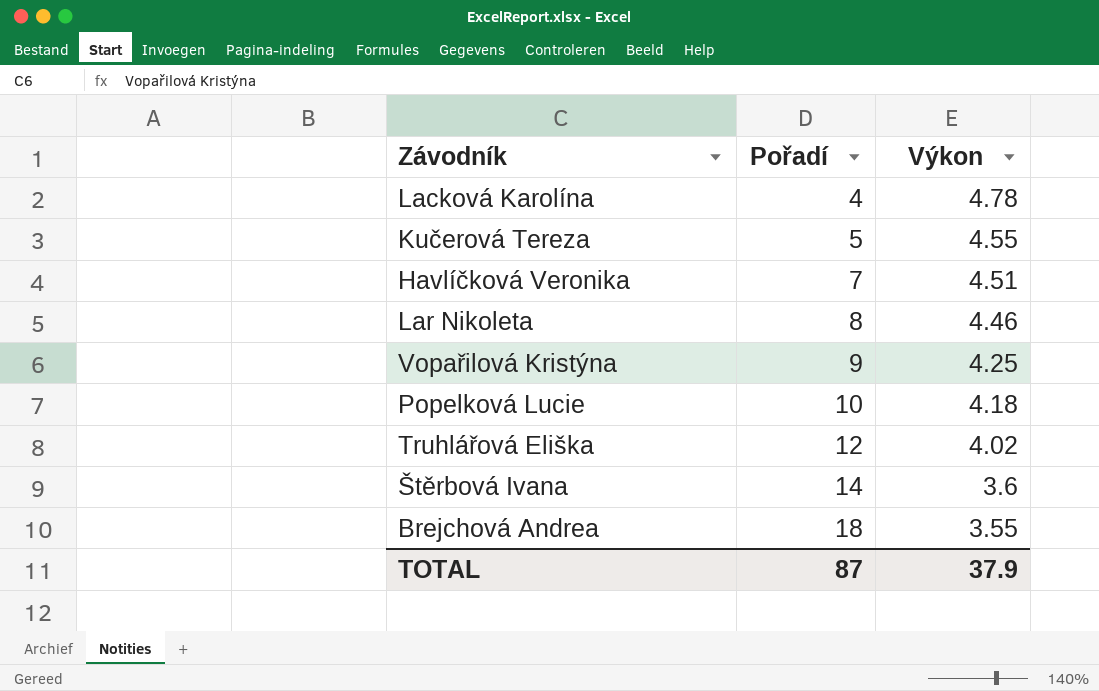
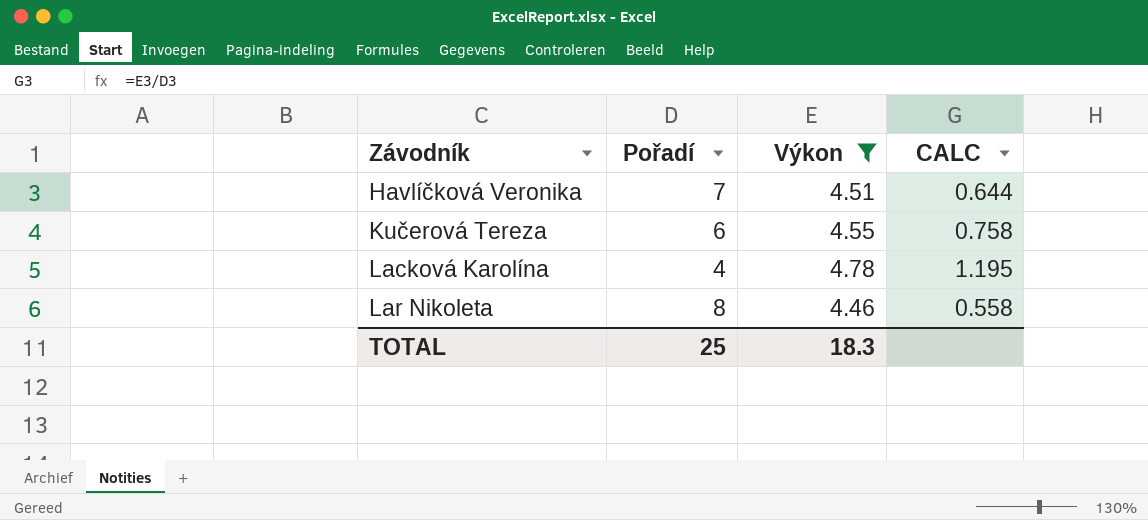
filter: none -> Výkon >= 4.46
row order: Pořadí ascending -> Závodník ascending
column CALC | formula: none -> [Výkon] / [Pořadí]
Kučerová Tereza | Pořadí: 5 -> 6
TOTAL | Pořadí: 87 -> 25
TOTAL | Výkon: 37.9 -> 18.3

